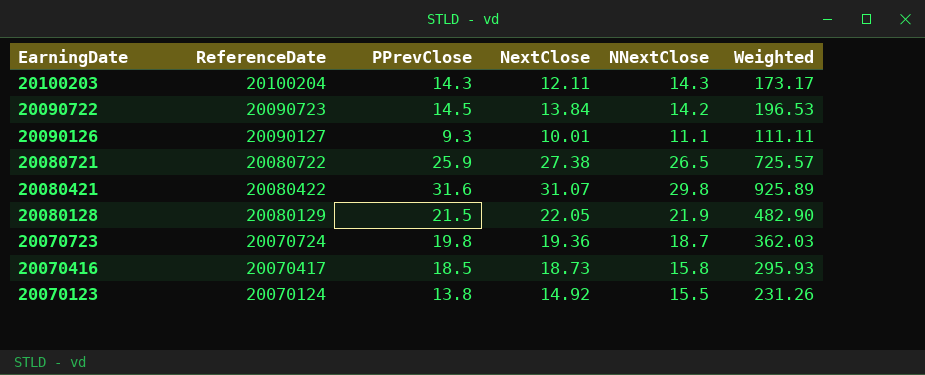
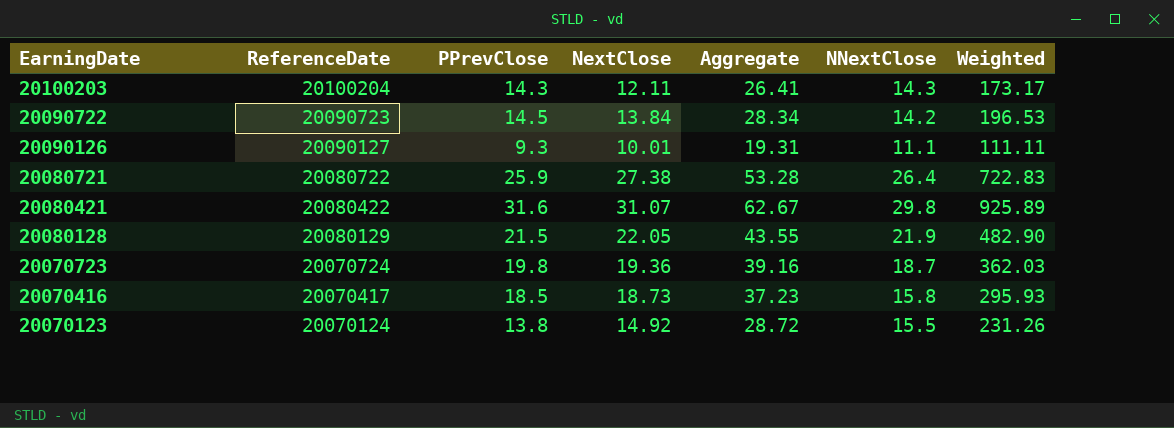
column Aggregate | formula: none -> [PPrevClose] + [NextClose]
20080721 | NNextClose: 26.5 -> 26.4
20080721 | Weighted: 725.57 -> 722.83

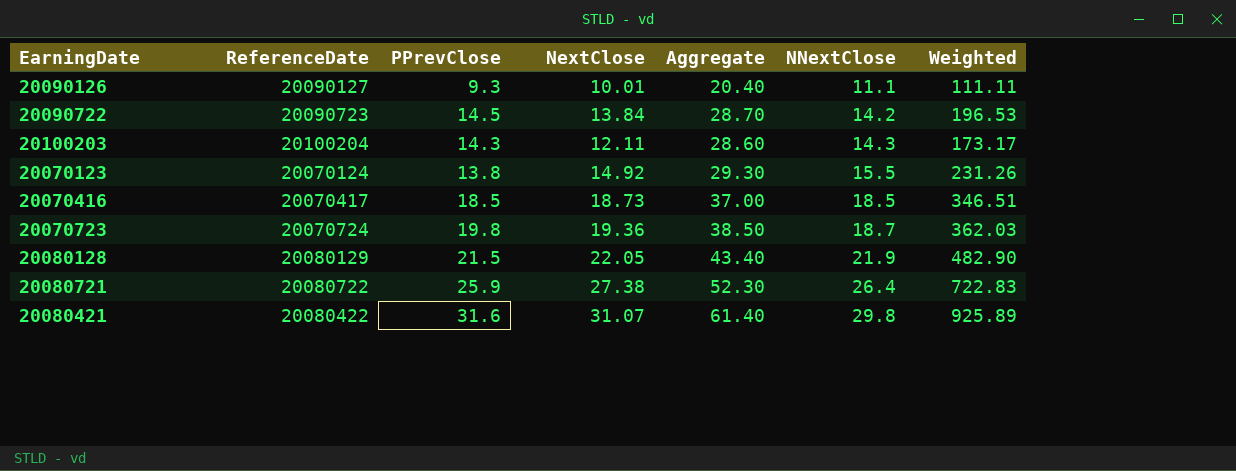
row order: EarningDate descending -> NNextClose ascending
column Aggregate | formula: [PPrevClose] + [NextClose] -> [PPrevClose] + [NNextClose]
20070416 | NNextClose: 15.8 -> 18.5
20070416 | Weighted: 295.93 -> 346.51

